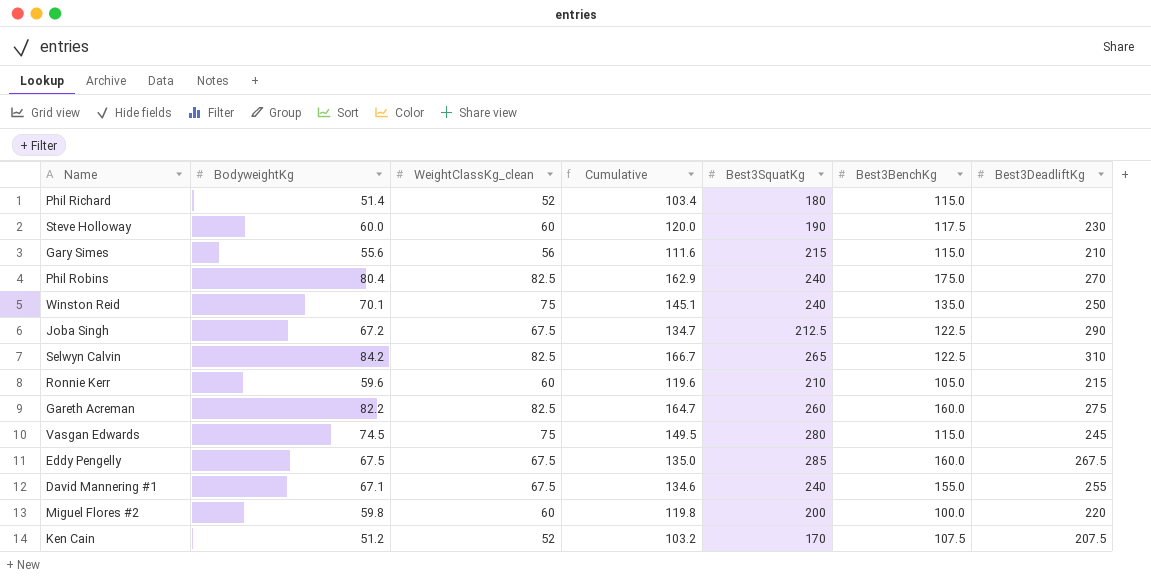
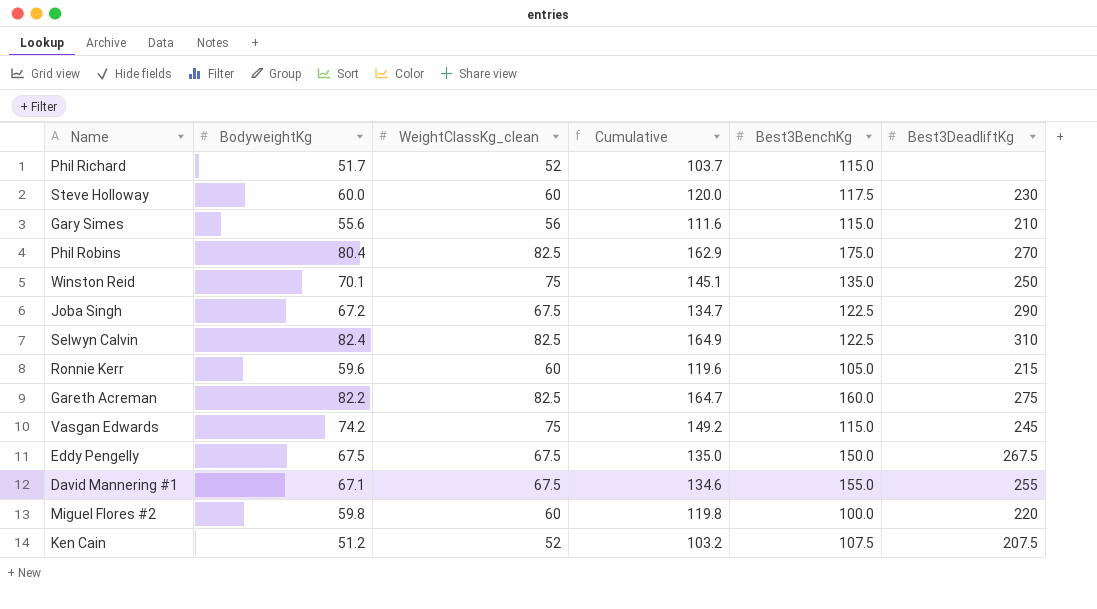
column Best3SquatKg | position: 5 -> none
Phil Richard | BodyweightKg: 51.4 -> 51.7
Phil Richard | Cumulative: 103.4 -> 103.7
Selwyn Calvin | BodyweightKg: 84.2 -> 82.4
Selwyn Calvin | Cumulative: 166.7 -> 164.9
Vasgan Edwards | BodyweightKg: 74.5 -> 74.2
Vasgan Edwards | Cumulative: 149.5 -> 149.2
Eddy Pengelly | Best3BenchKg: 160.0 -> 150.0

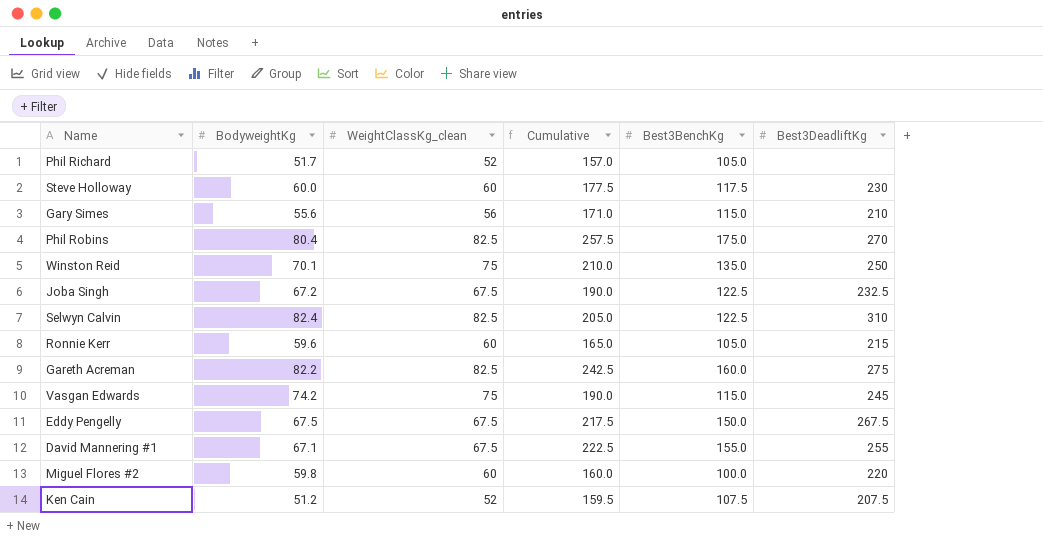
column Cumulative | formula: [BodyweightKg] + [WeightClassKg_clean] -> [WeightClassKg_clean] + [Best3BenchKg]
Phil Richard | Best3BenchKg: 115.0 -> 105.0
Joba Singh | Best3DeadliftKg: 290 -> 232.5

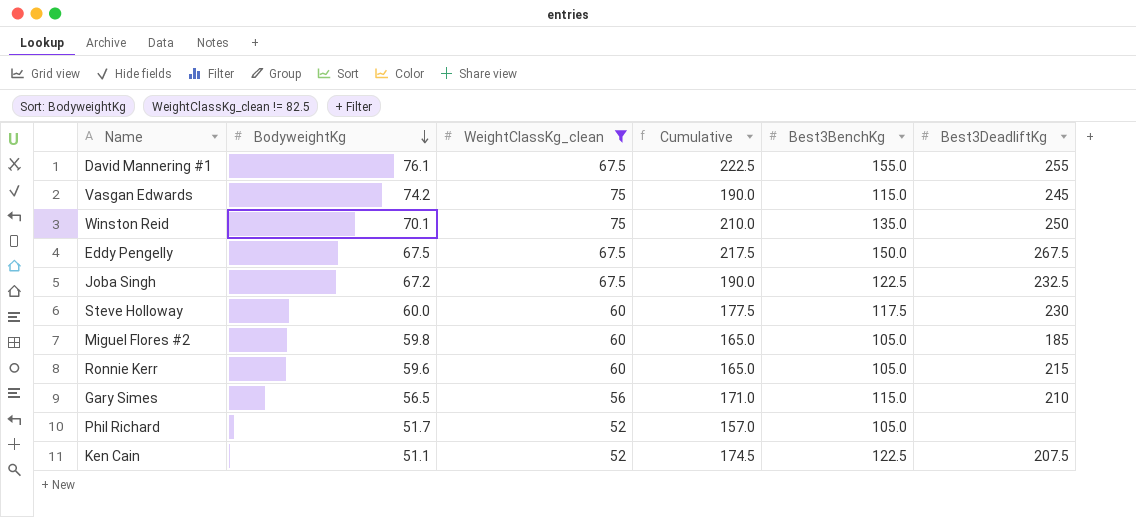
filter: none -> WeightClassKg_clean != 82.5
row order: none -> BodyweightKg descending
David Mannering #1 | BodyweightKg: 67.1 -> 76.1
Miguel Flores #2 | Cumulative: 160.0 -> 165.0
Miguel Flores #2 | Best3BenchKg: 100.0 -> 105.0
Miguel Flores #2 | Best3DeadliftKg: 220 -> 185
Gary Simes | BodyweightKg: 55.6 -> 56.5
Ken Cain | BodyweightKg: 51.2 -> 51.1
Ken Cain | Cumulative: 159.5 -> 174.5
Ken Cain | Best3BenchKg: 107.5 -> 122.5

